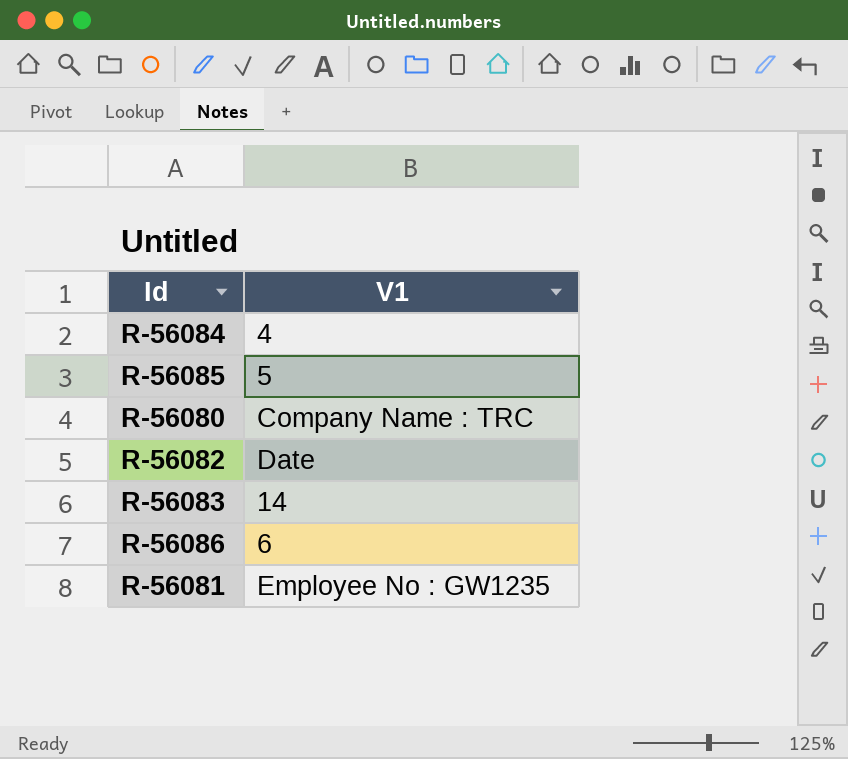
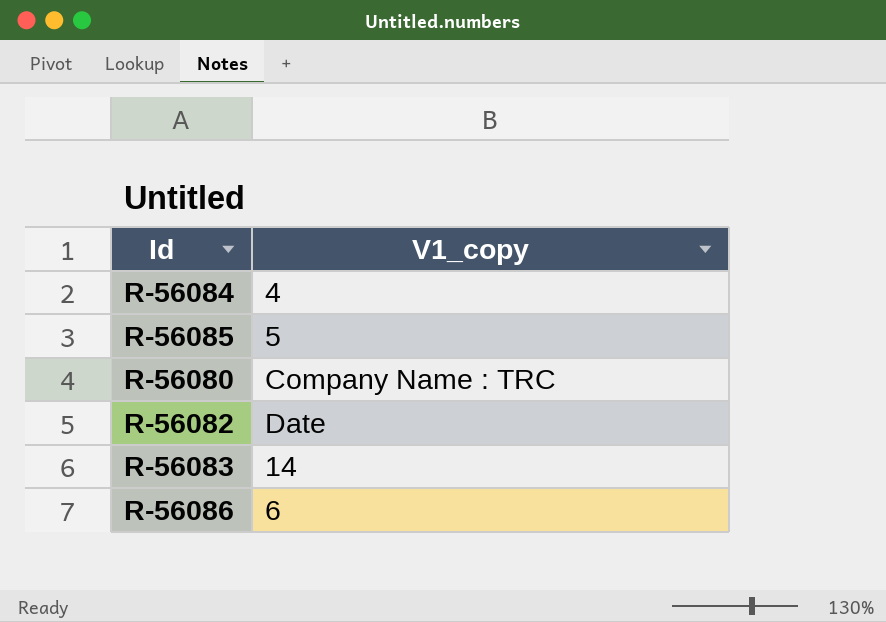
column name: V1 -> V1_copy
row R-56081: Employee No : GW1235 -> none

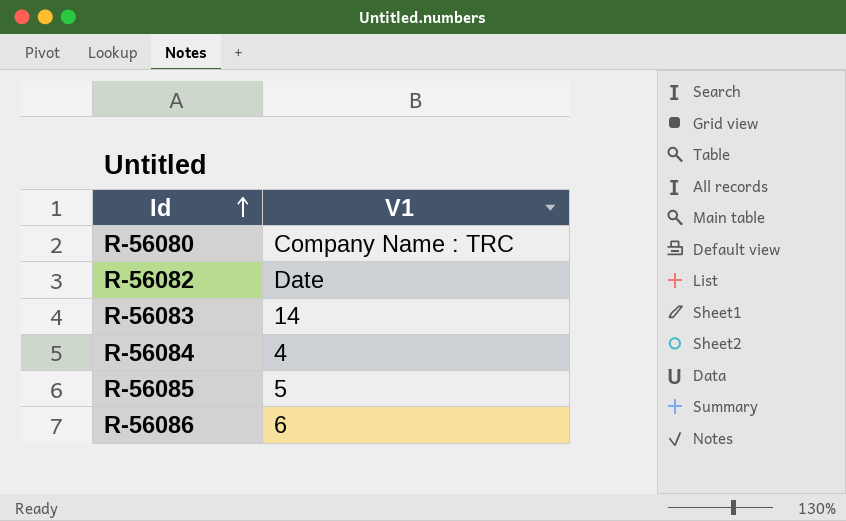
row order: none -> Id ascending
column name: V1_copy -> V1

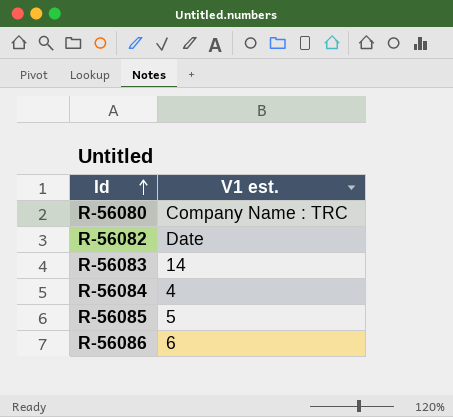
column name: V1 -> V1 est.

